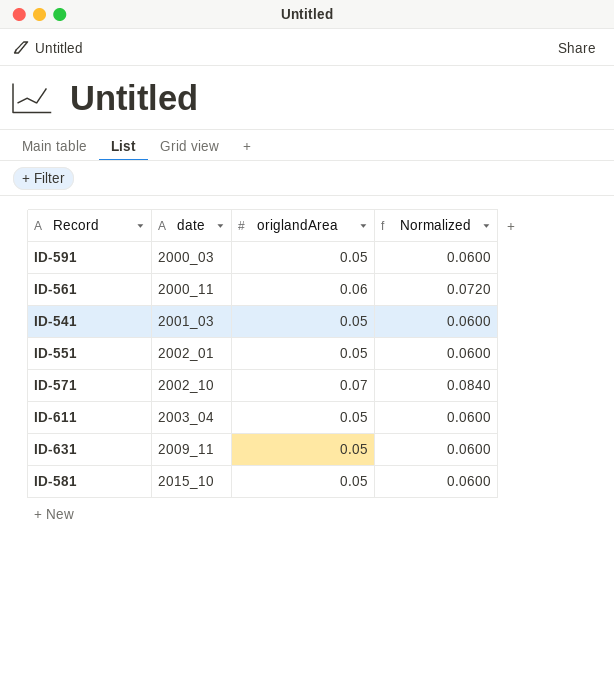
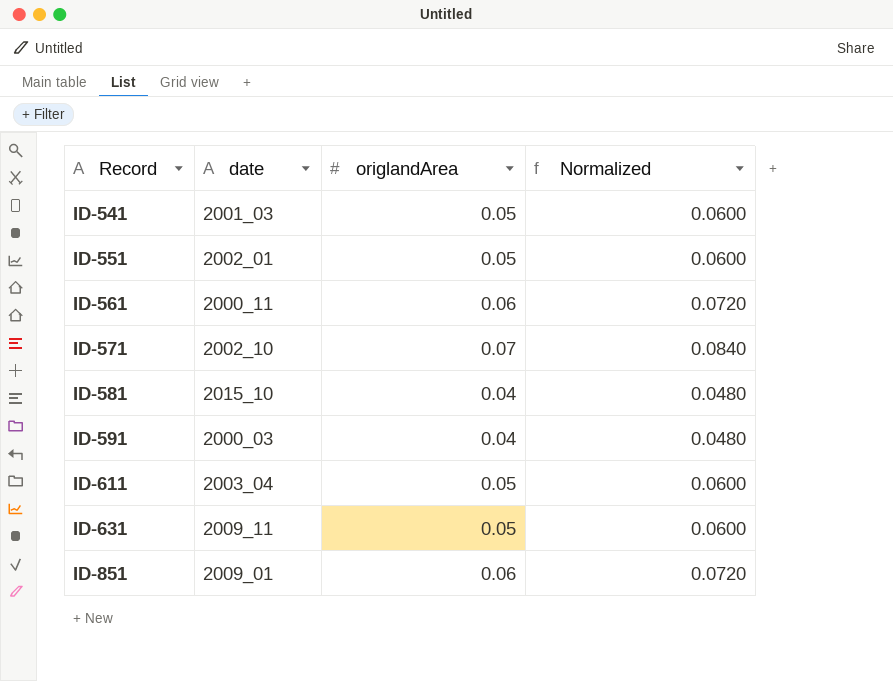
row order: date ascending -> Record ascending
ID-581 | origlandArea: 0.05 -> 0.04
ID-581 | Normalized: 0.0600 -> 0.0480
ID-591 | origlandArea: 0.05 -> 0.04
ID-591 | Normalized: 0.0600 -> 0.0480
row ID-851: none -> 2009_01 | 0.06 | 0.0720

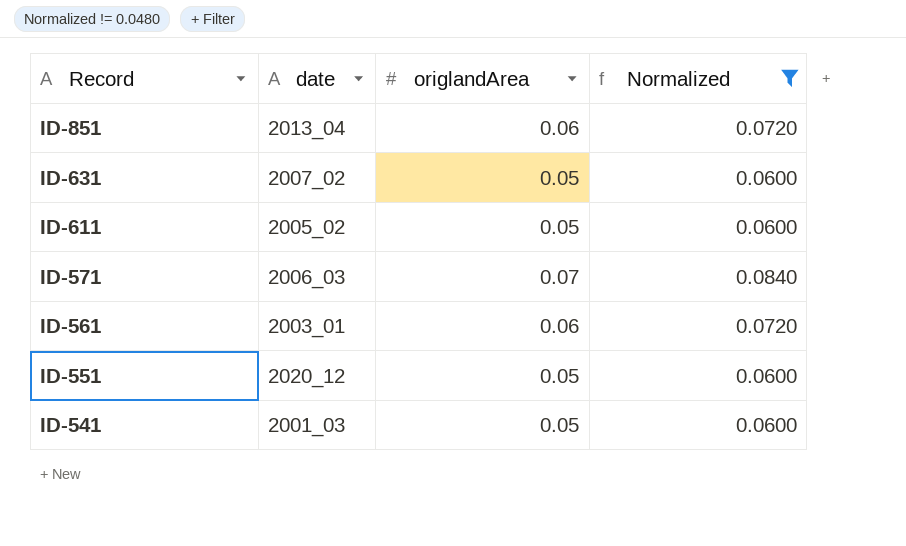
filter: none -> Normalized != 0.0480
row order: Record ascending -> Record descending
ID-851 | date: 2009_01 -> 2013_04
ID-631 | date: 2009_11 -> 2007_02
ID-611 | date: 2003_04 -> 2005_02
ID-571 | date: 2002_10 -> 2006_03
ID-561 | date: 2000_11 -> 2003_01
ID-551 | date: 2002_01 -> 2020_12

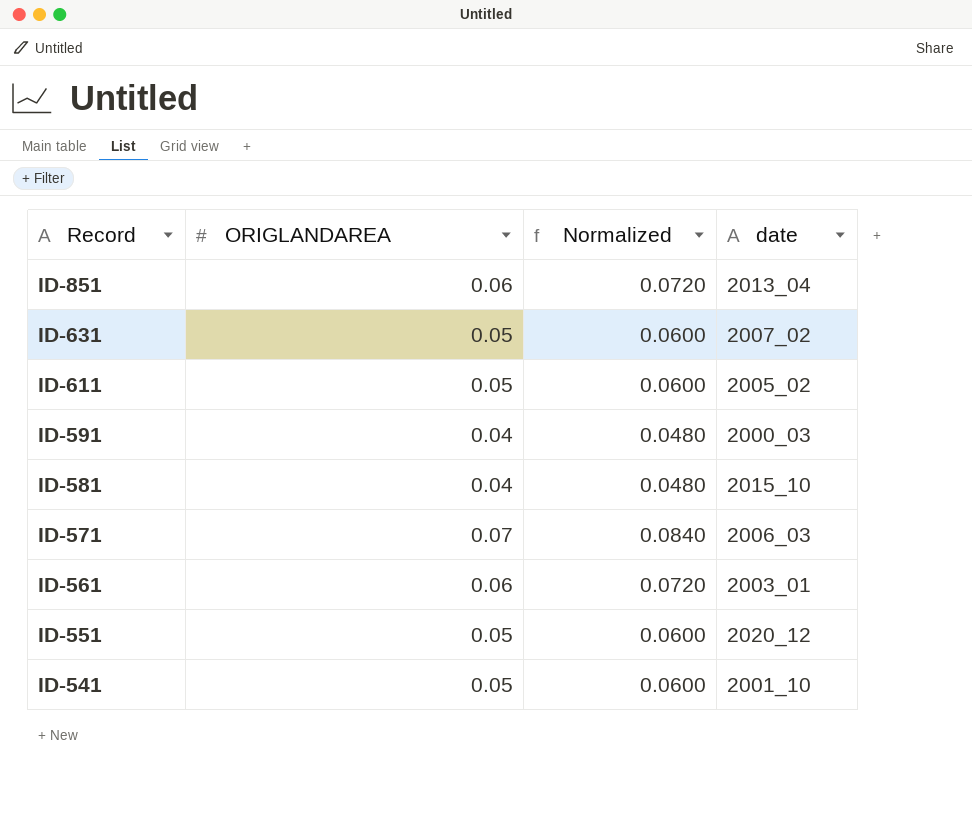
filter: Normalized != 0.0480 -> none
column name: origlandArea -> ORIGLANDAREA
column date | position: 2 -> 4
ID-541 | date: 2001_03 -> 2001_10

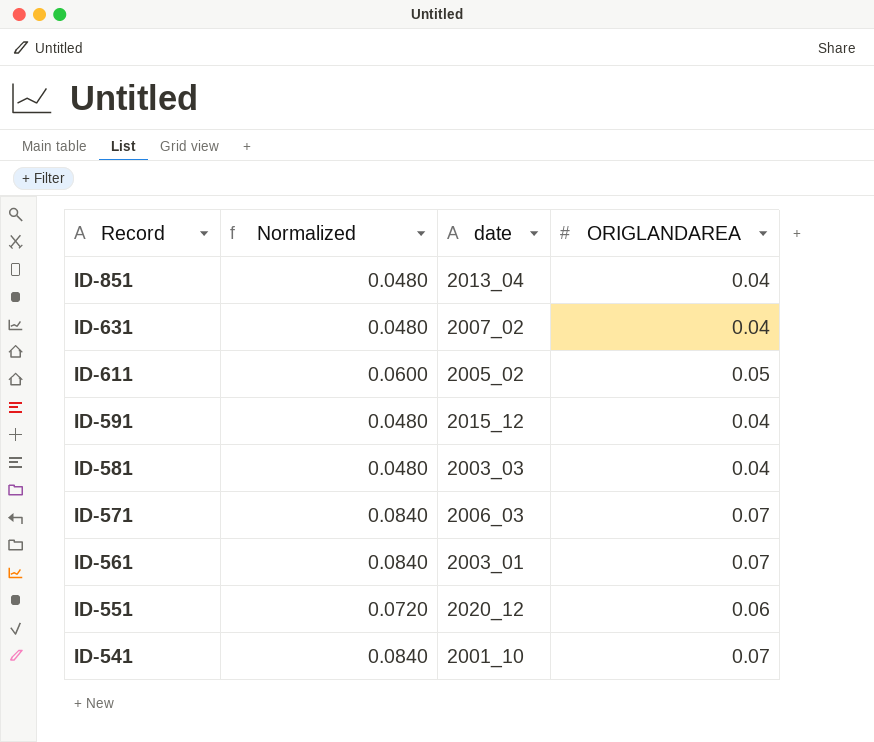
column ORIGLANDAREA | position: 2 -> 4
ID-851 | Normalized: 0.0720 -> 0.0480
ID-851 | ORIGLANDAREA: 0.06 -> 0.04
ID-631 | Normalized: 0.0600 -> 0.0480
ID-631 | ORIGLANDAREA: 0.05 -> 0.04
ID-591 | date: 2000_03 -> 2015_12
ID-581 | date: 2015_10 -> 2003_03
ID-561 | Normalized: 0.0720 -> 0.0840
ID-561 | ORIGLANDAREA: 0.06 -> 0.07
ID-551 | Normalized: 0.0600 -> 0.0720
ID-551 | ORIGLANDAREA: 0.05 -> 0.06
ID-541 | Normalized: 0.0600 -> 0.0840
ID-541 | ORIGLANDAREA: 0.05 -> 0.07

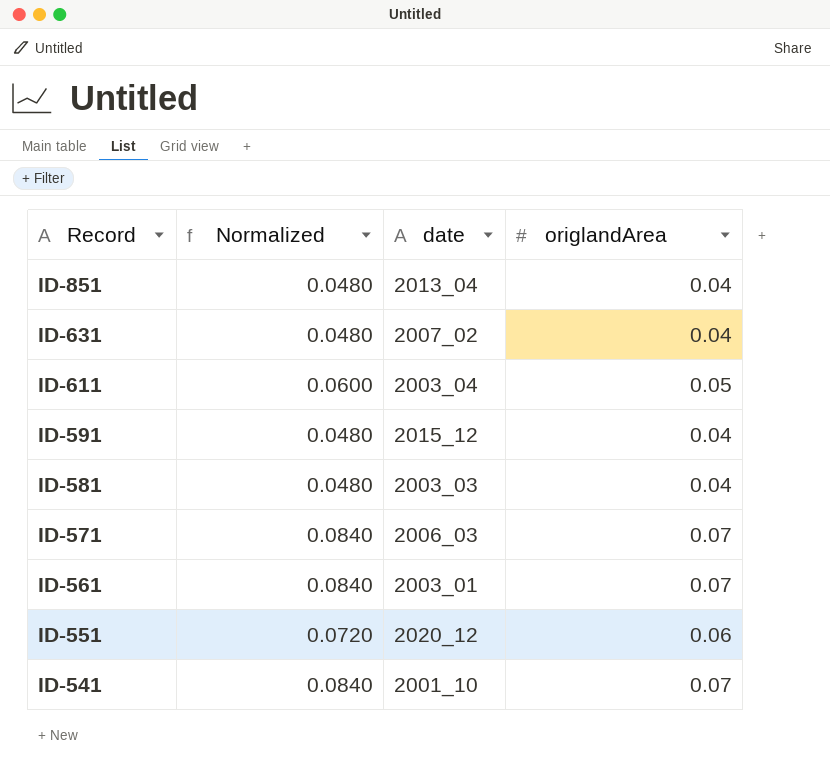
column name: ORIGLANDAREA -> origlandArea
ID-611 | date: 2005_02 -> 2003_04

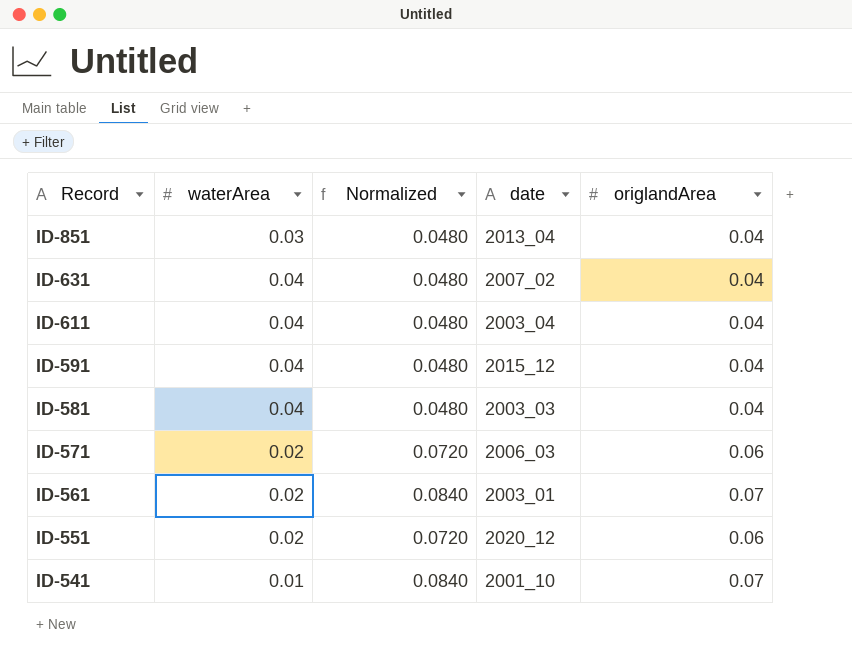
column waterArea | position: none -> 2
ID-611 | Normalized: 0.0600 -> 0.0480
ID-611 | origlandArea: 0.05 -> 0.04
ID-571 | Normalized: 0.0840 -> 0.0720
ID-571 | origlandArea: 0.07 -> 0.06

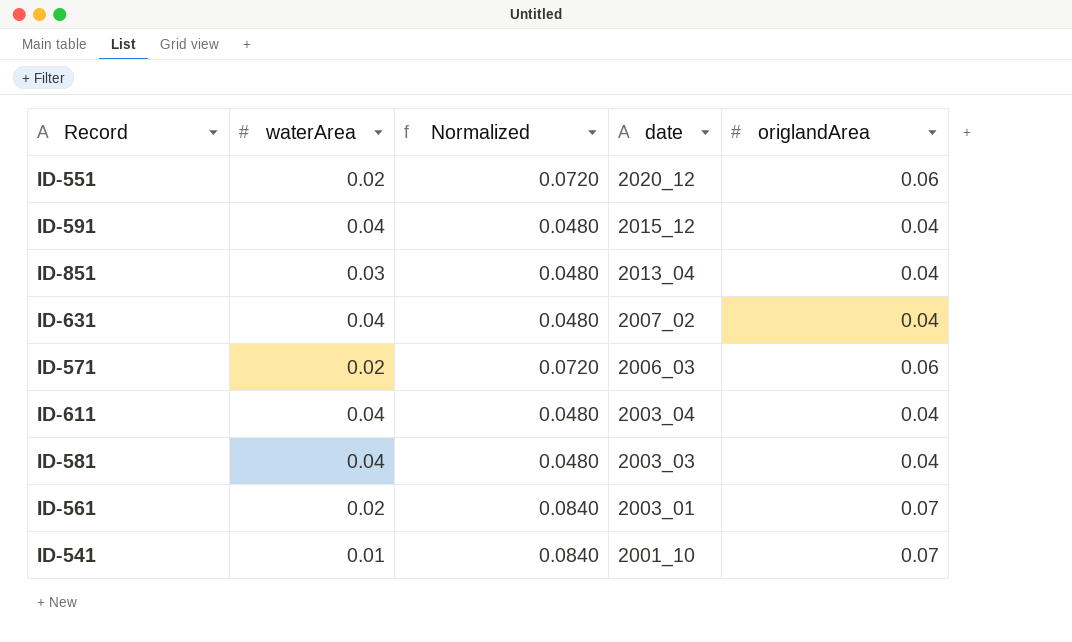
row order: Record descending -> date descending

